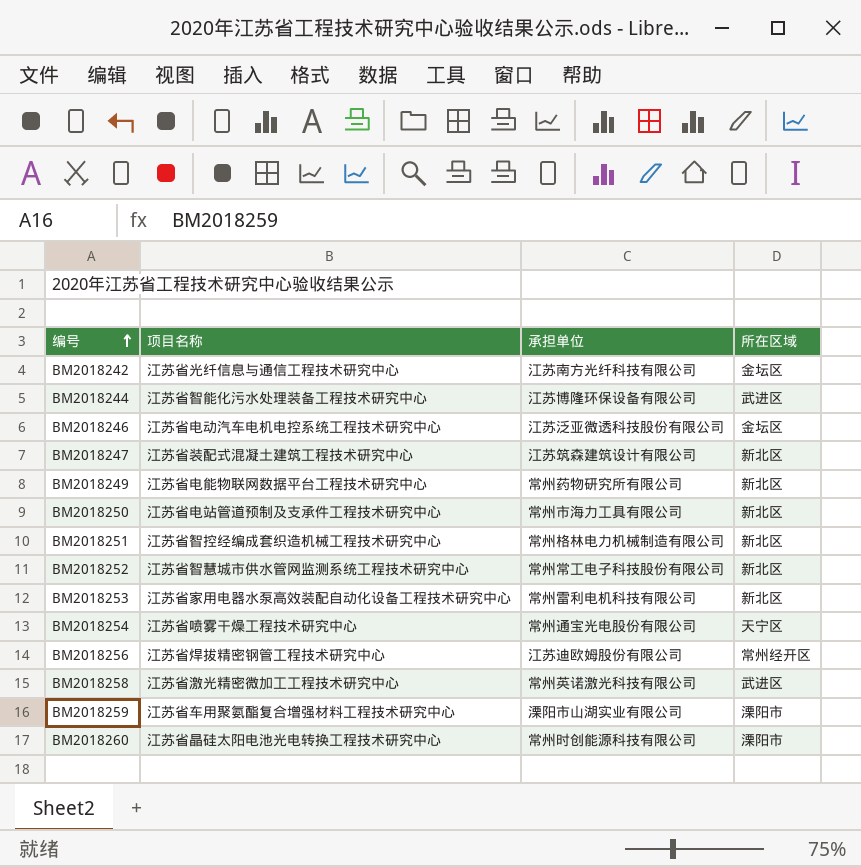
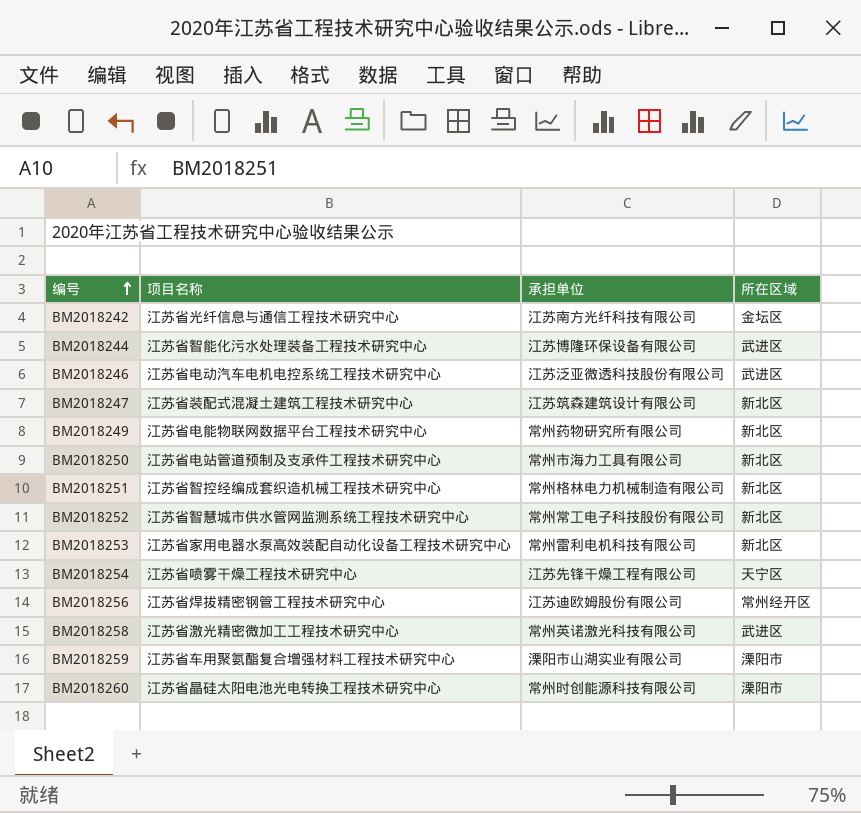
BM2018246 | 所在区域: 金坛区 -> 武进区
BM2018254 | 承担单位: 常州通宝光电股份有限公司 -> 江苏先锋干燥工程有限公司

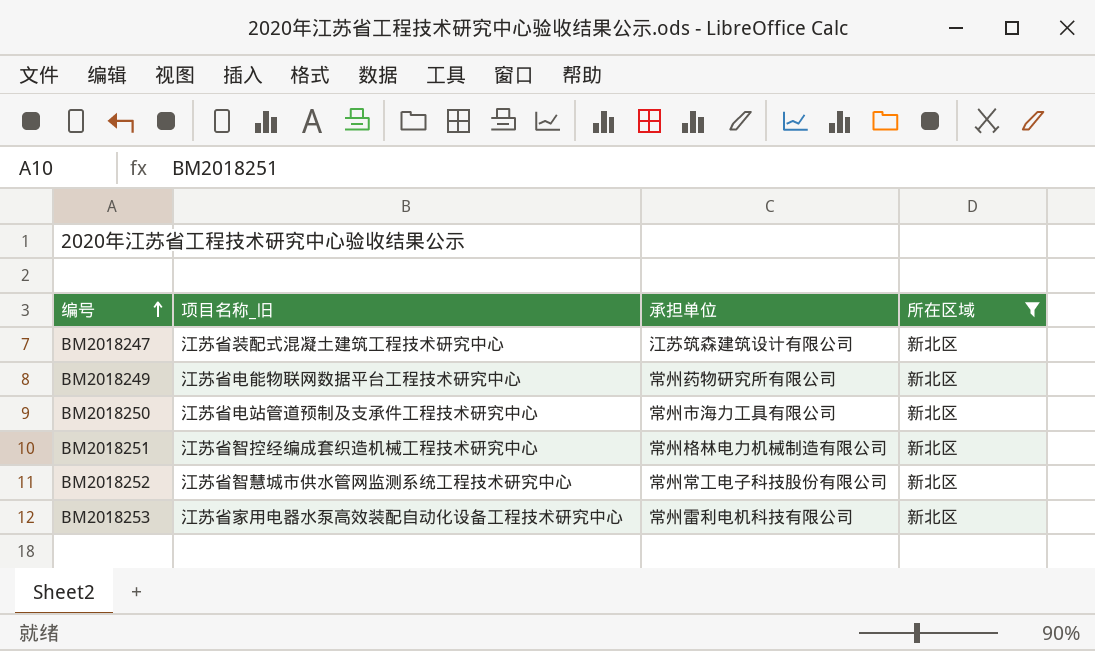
filter: none -> 所在区域 = 新北区
column name: 项目名称 -> 项目名称_旧

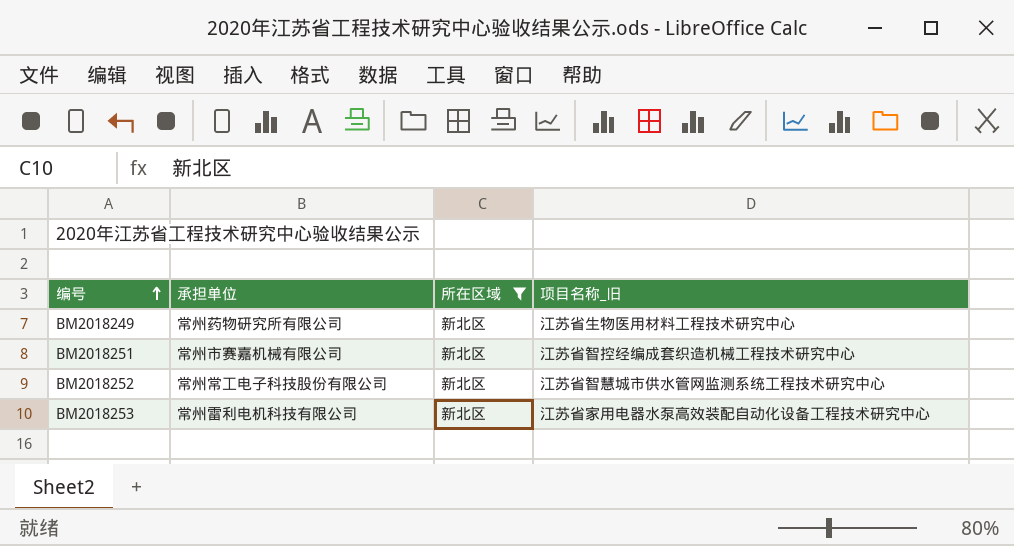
column 项目名称_旧 | position: 2 -> 4
row BM2018247: 江苏省装配式混凝土建筑工程技术研究中心 | 江苏筑森建筑设计有限公司 | 新北区 -> none
row BM2018250: 江苏省电站管道预制及支承件工程技术研究中心 | 常州市海力工具有限公司 | 新北区 -> none
BM2018249 | 项目名称_旧: 江苏省电能物联网数据平台工程技术研究中心 -> 江苏省生物医用材料工程技术研究中心
BM2018251 | 承担单位: 常州格林电力机械制造有限公司 -> 常州市赛嘉机械有限公司

